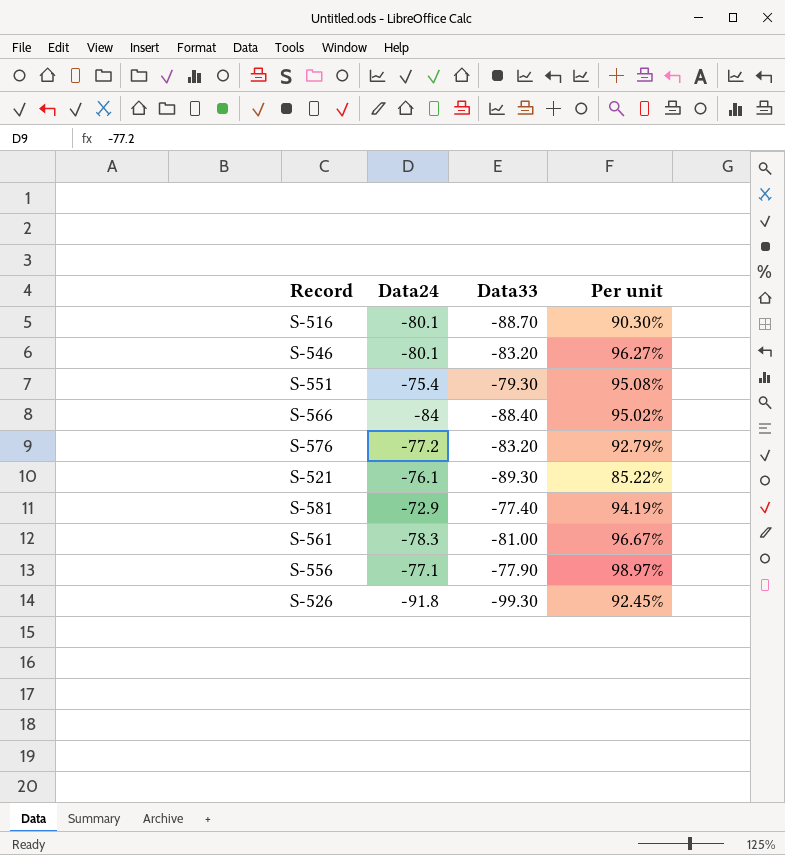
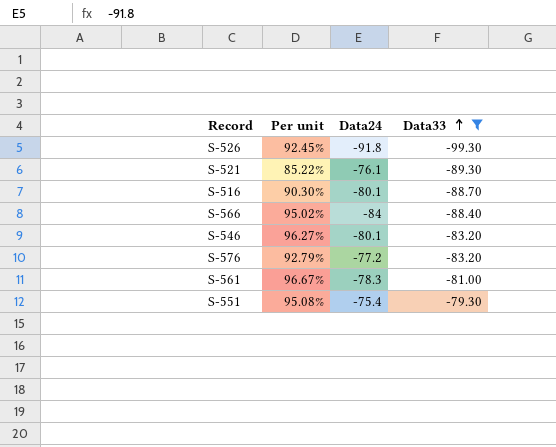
filter: none -> Data33 <= -79.30
row order: none -> Data33 ascending
column Per unit | position: 4 -> 2

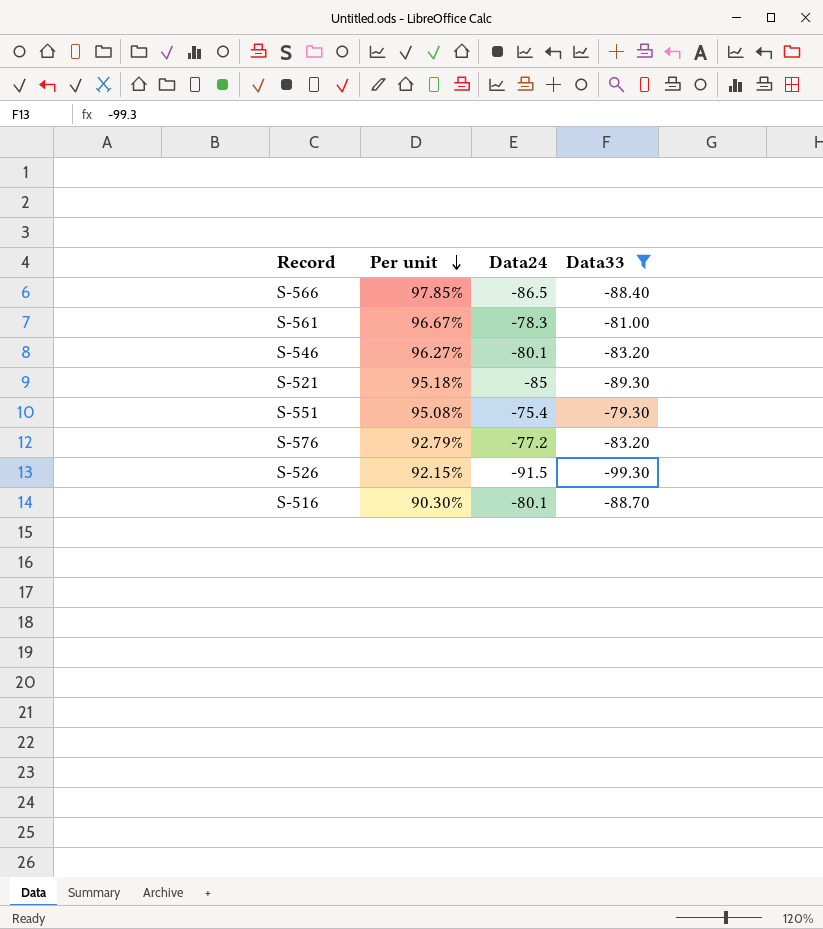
row order: Data33 ascending -> Per unit descending
S-566 | Per unit: 95.02% -> 97.85%
S-566 | Data24: -84 -> -86.5
S-521 | Per unit: 85.22% -> 95.18%
S-521 | Data24: -76.1 -> -85
S-526 | Per unit: 92.45% -> 92.15%
S-526 | Data24: -91.8 -> -91.5

